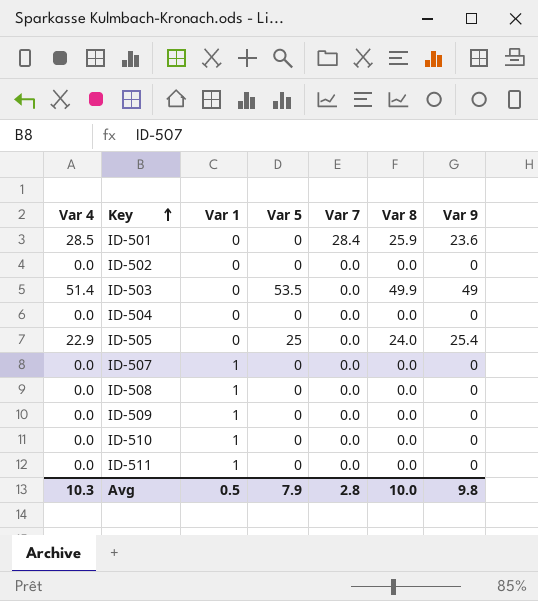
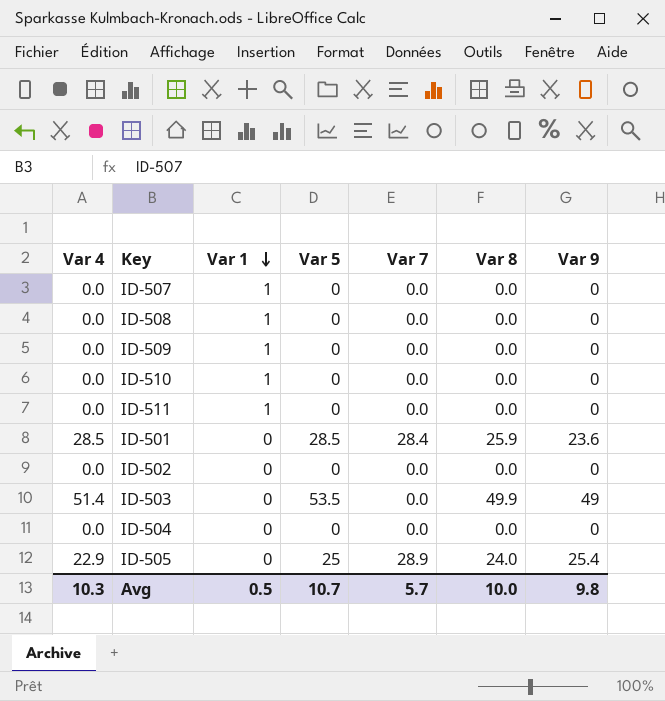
row order: Key ascending -> Var 1 descending
ID-501 | Var 5: 0 -> 28.5
ID-505 | Var 7: 0.0 -> 28.9
Avg | Var 5: 7.9 -> 10.7
Avg | Var 7: 2.8 -> 5.7

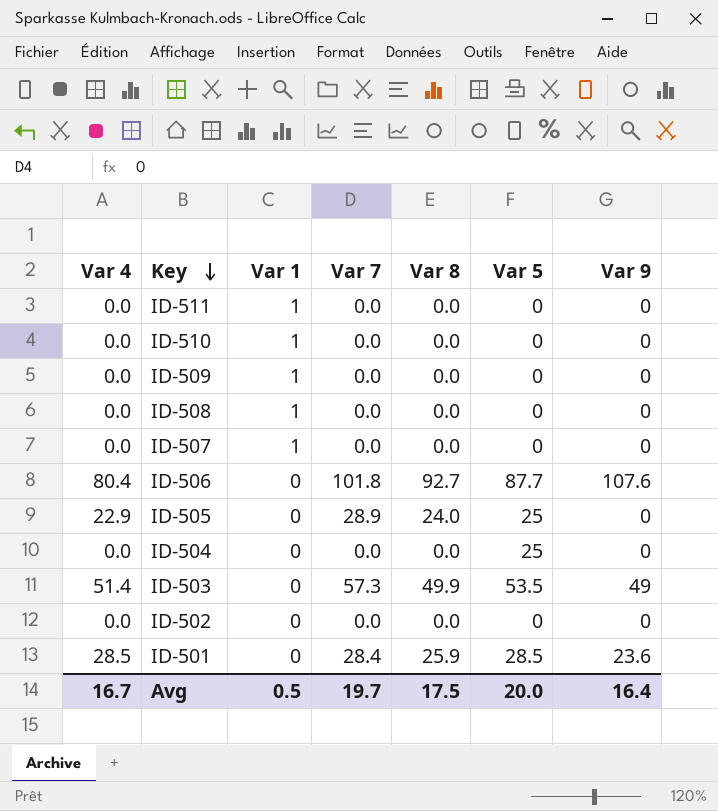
row order: Var 1 descending -> Key descending
column Var 5 | position: 4 -> 6
row ID-506: none -> 80.4 | 0 | 101.8 | 92.7 | 87.7 | 107.6
ID-505 | Var 9: 25.4 -> 0
ID-504 | Var 5: 0 -> 25
ID-503 | Var 7: 0.0 -> 57.3
Avg | Var 4: 10.3 -> 16.7
Avg | Var 7: 5.7 -> 19.7
Avg | Var 8: 10.0 -> 17.5
Avg | Var 5: 10.7 -> 20.0
Avg | Var 9: 9.8 -> 16.4

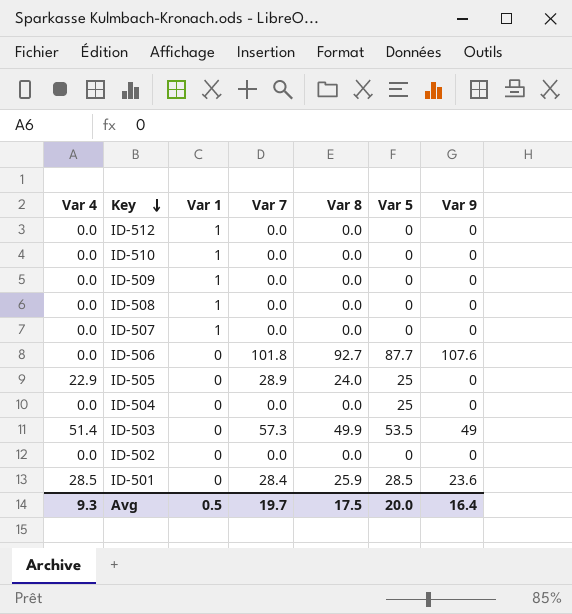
row ID-511: 0.0 | 1 | 0.0 | 0.0 | 0 | 0 -> none
row ID-512: none -> 0.0 | 1 | 0.0 | 0.0 | 0 | 0
ID-506 | Var 4: 80.4 -> 0.0
Avg | Var 4: 16.7 -> 9.3

